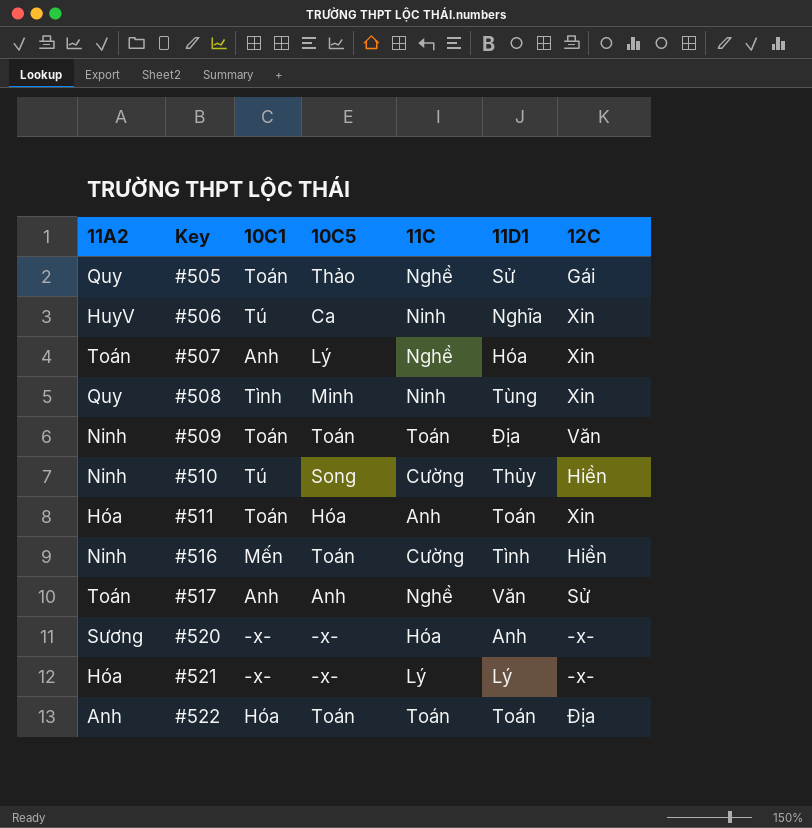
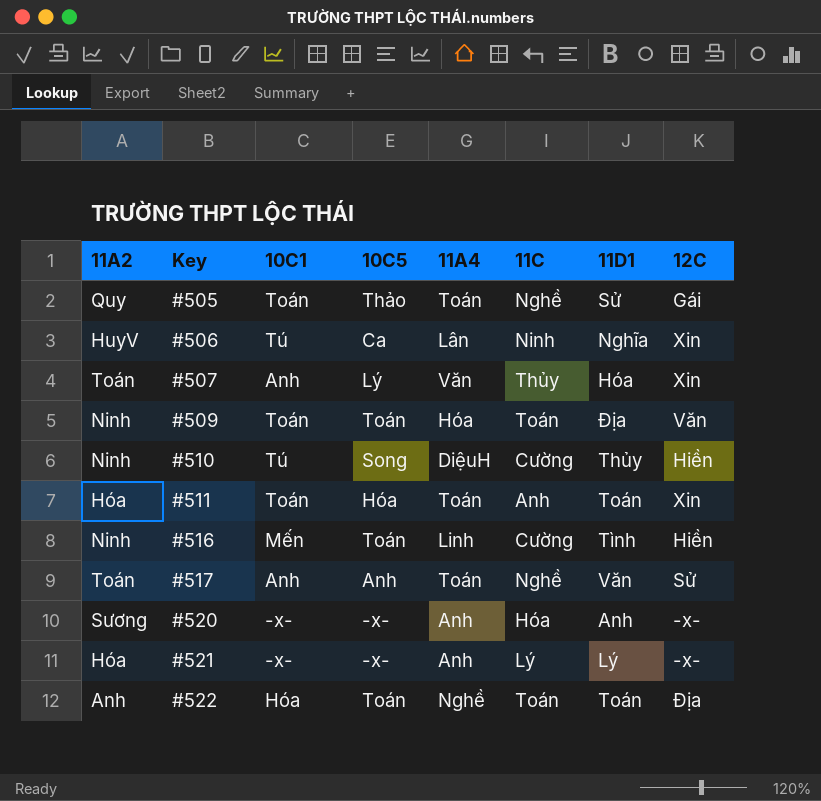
column 11A4 | position: none -> 5
row #508: Quy | Tình | Minh | Ninh | Tùng | Xin -> none
#507 | 11C: Nghề -> Thủy

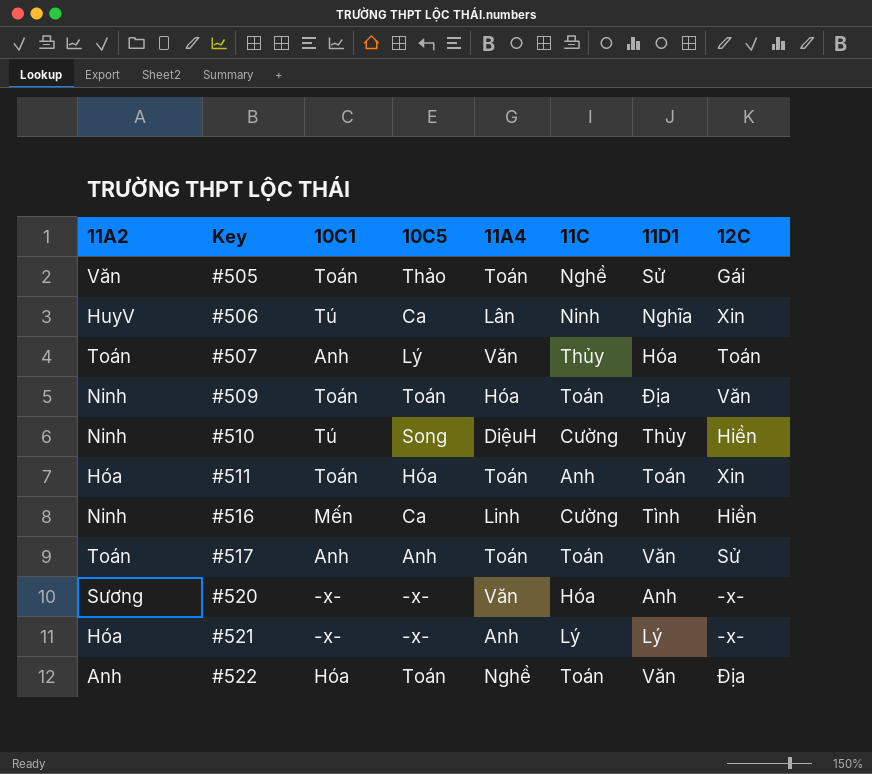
#505 | 11A2: Quy -> Văn
#507 | 12C: Xin -> Toán
#516 | 10C5: Toán -> Ca
#517 | 11C: Nghề -> Toán
#520 | 11A4: Anh -> Văn
#522 | 11D1: Toán -> Văn

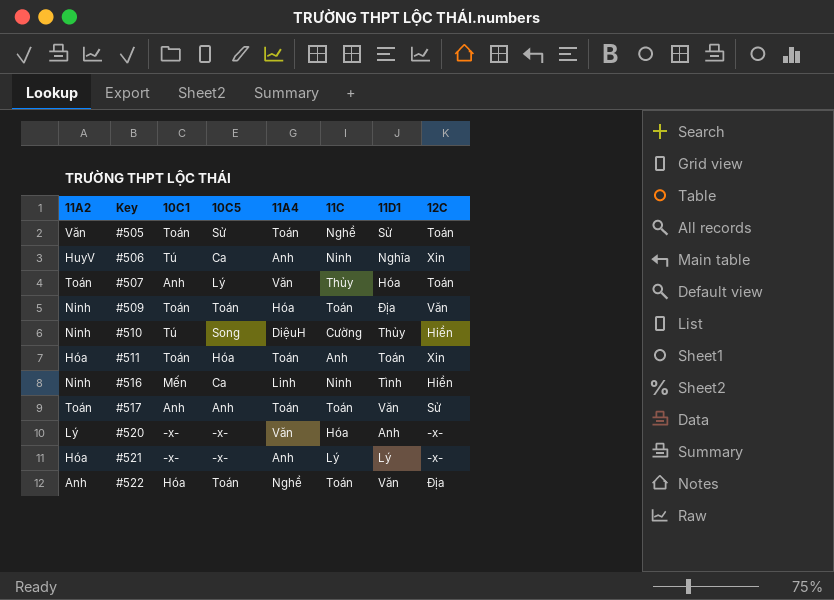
#505 | 10C5: Thảo -> Sử
#505 | 12C: Gái -> Toán
#506 | 11A4: Lân -> Anh
#516 | 11C: Cường -> Ninh
#520 | 11A2: Sương -> Lý

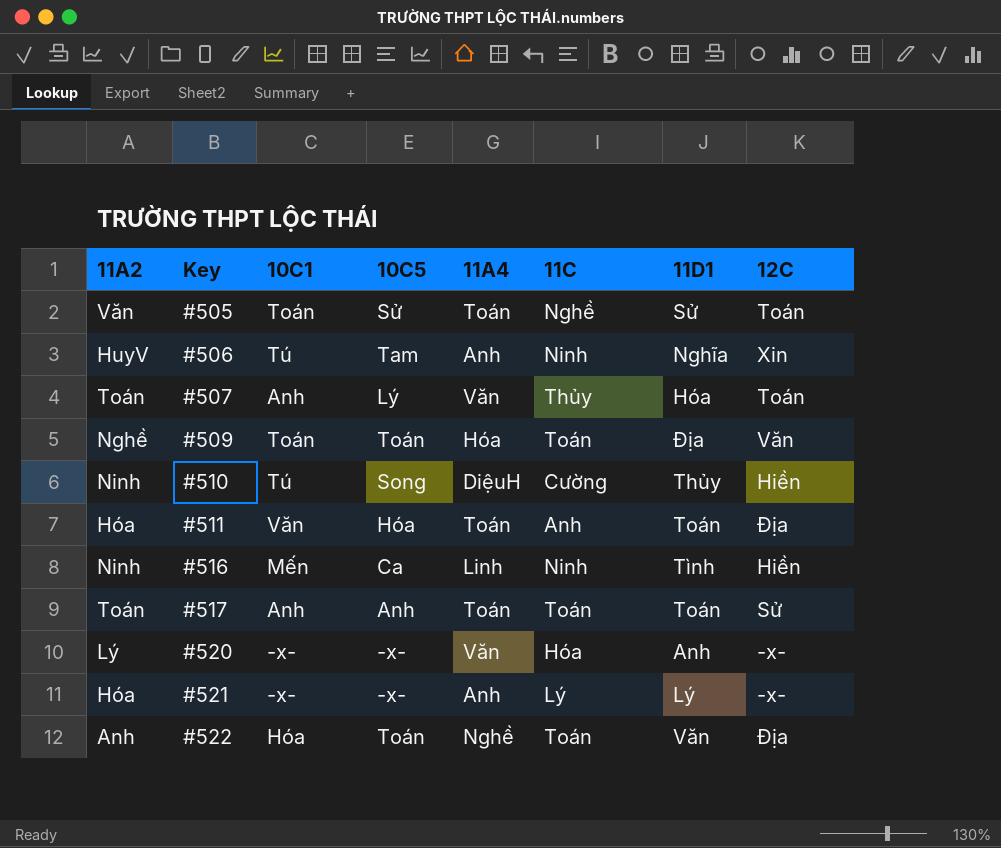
#506 | 10C5: Ca -> Tam
#509 | 11A2: Ninh -> Nghề
#511 | 10C1: Toán -> Văn
#511 | 12C: Xin -> Địa
#517 | 11D1: Văn -> Toán

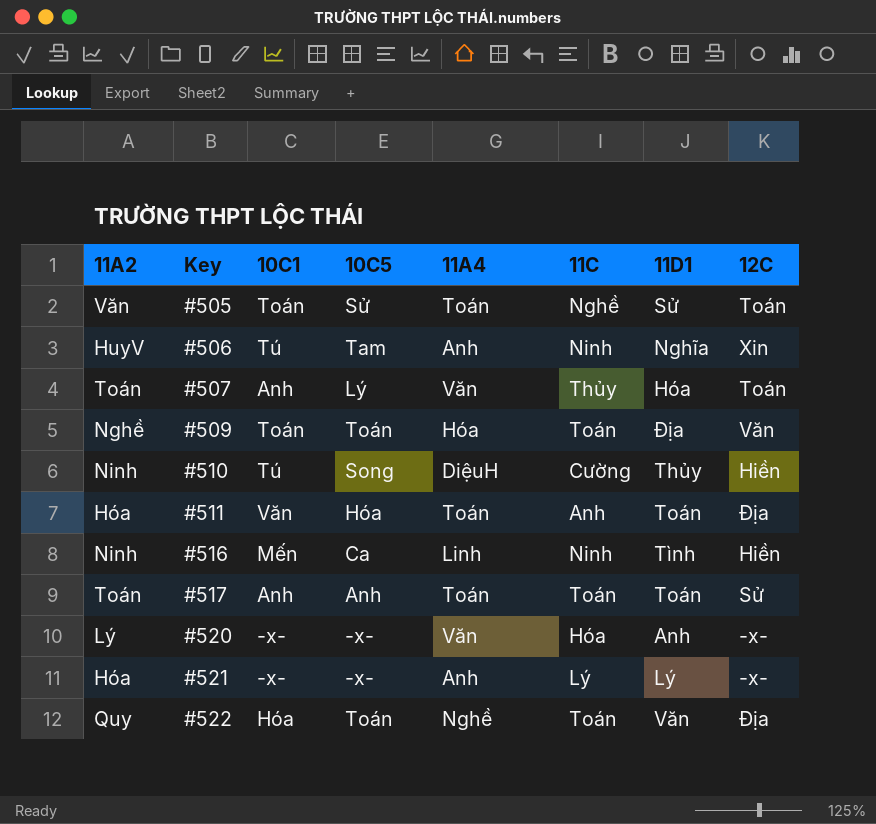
#522 | 11A2: Anh -> Quy

